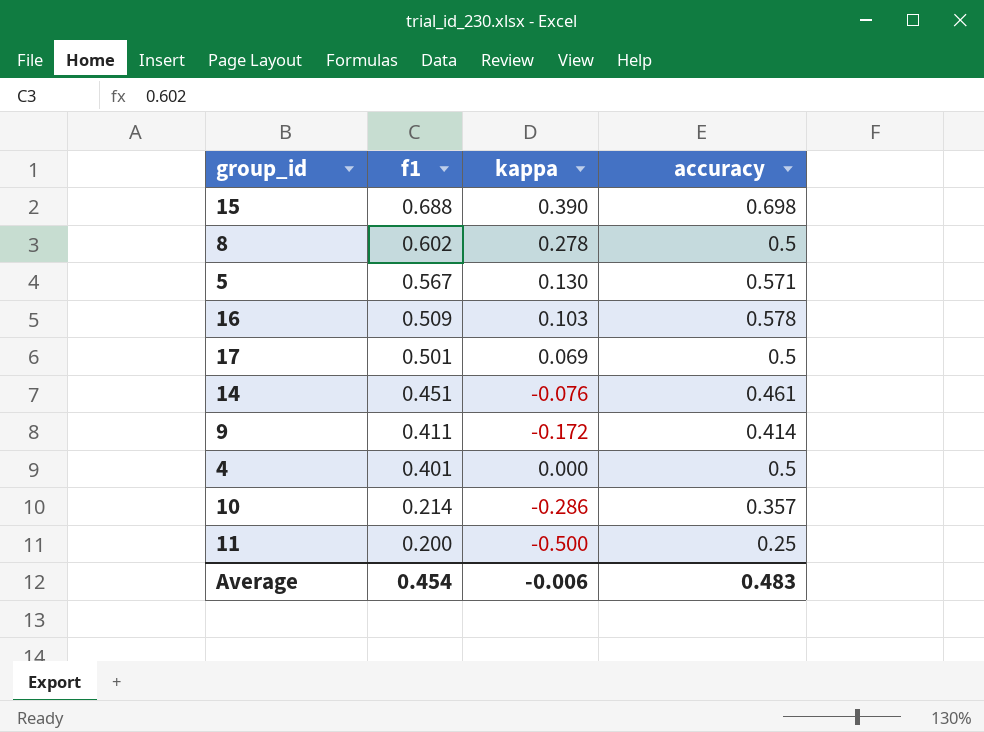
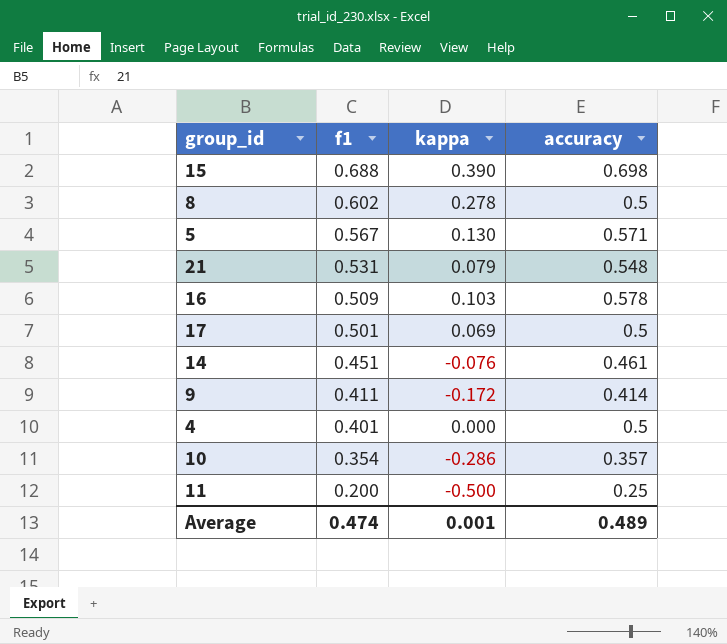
row 21: none -> 0.531 | 0.079 | 0.548
10 | f1: 0.214 -> 0.354
Average | f1: 0.454 -> 0.474
Average | kappa: -0.006 -> 0.001
Average | accuracy: 0.483 -> 0.489

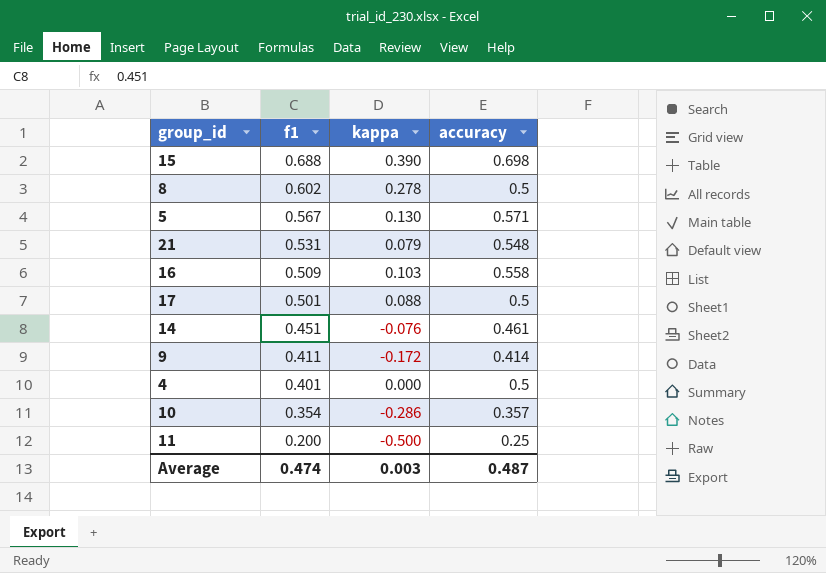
16 | accuracy: 0.578 -> 0.558
17 | kappa: 0.069 -> 0.088
Average | kappa: 0.001 -> 0.003
Average | accuracy: 0.489 -> 0.487

